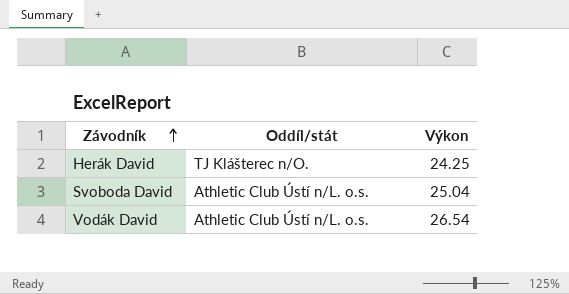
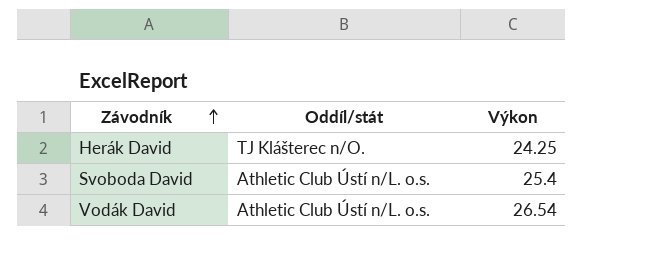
Svoboda David | Výkon: 25.04 -> 25.4

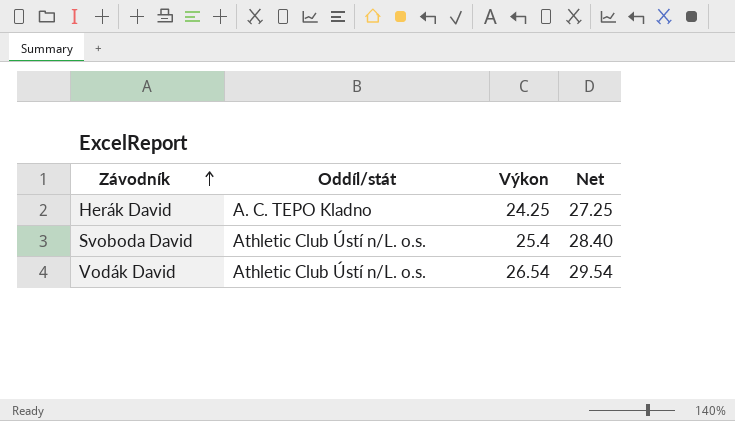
column Net | formula: none -> [Výkon] + 3
Herák David | Oddíl/stát: TJ Klášterec n/O. -> A. C. TEPO Kladno

